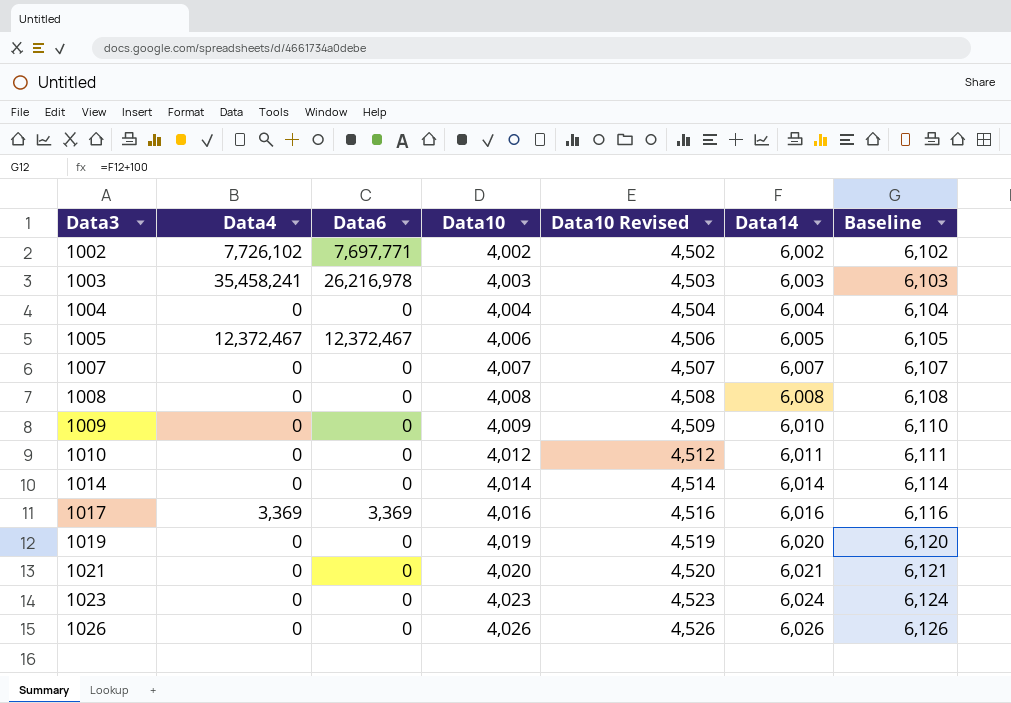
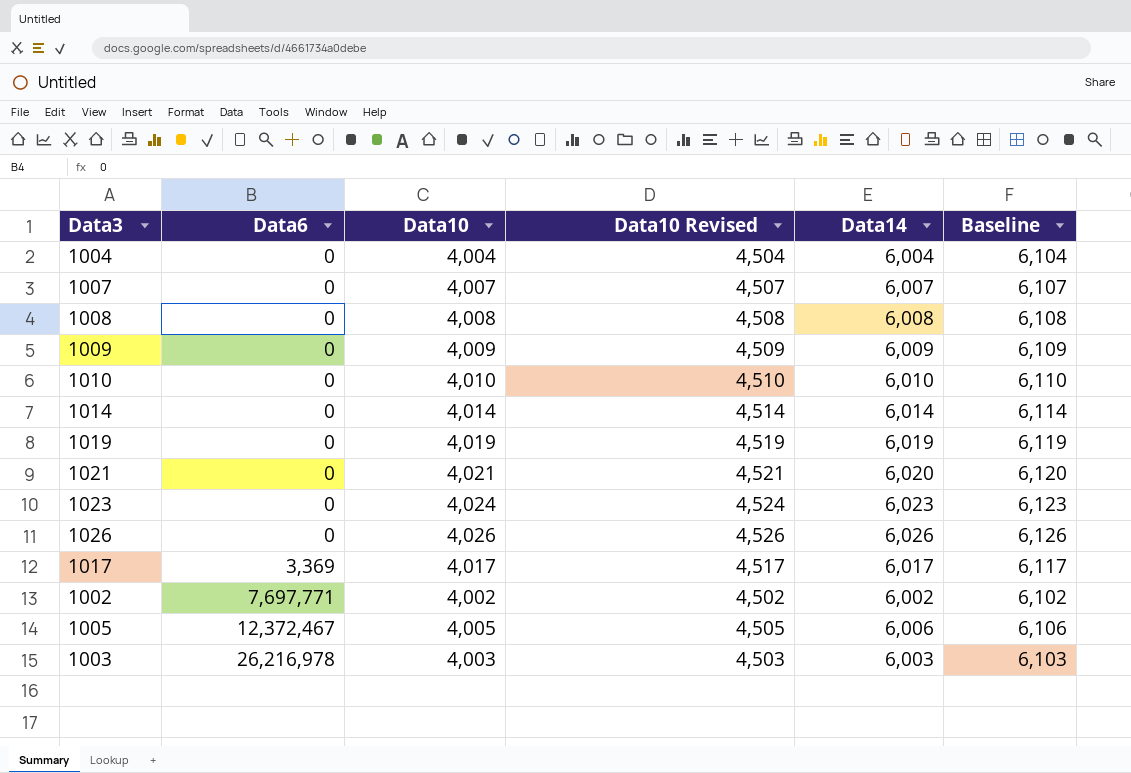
row order: Data3 ascending -> Data6 ascending
column Data4 | position: 2 -> none
1009 | Data14: 6,010 -> 6,009
1009 | Baseline: 6,110 -> 6,109
1010 | Data10: 4,012 -> 4,010
1010 | Data10 Revised: 4,512 -> 4,510
1010 | Data14: 6,011 -> 6,010
1010 | Baseline: 6,111 -> 6,110
1019 | Data14: 6,020 -> 6,019
1019 | Baseline: 6,120 -> 6,119
1021 | Data10: 4,020 -> 4,021
1021 | Data10 Revised: 4,520 -> 4,521
1021 | Data14: 6,021 -> 6,020
1021 | Baseline: 6,121 -> 6,120
1023 | Data10: 4,023 -> 4,024
1023 | Data10 Revised: 4,523 -> 4,524
1023 | Data14: 6,024 -> 6,023
1023 | Baseline: 6,124 -> 6,123
1017 | Data10: 4,016 -> 4,017
1017 | Data10 Revised: 4,516 -> 4,517
1017 | Data14: 6,016 -> 6,017
1017 | Baseline: 6,116 -> 6,117
1005 | Data10: 4,006 -> 4,005
1005 | Data10 Revised: 4,506 -> 4,505
1005 | Data14: 6,005 -> 6,006
1005 | Baseline: 6,105 -> 6,106

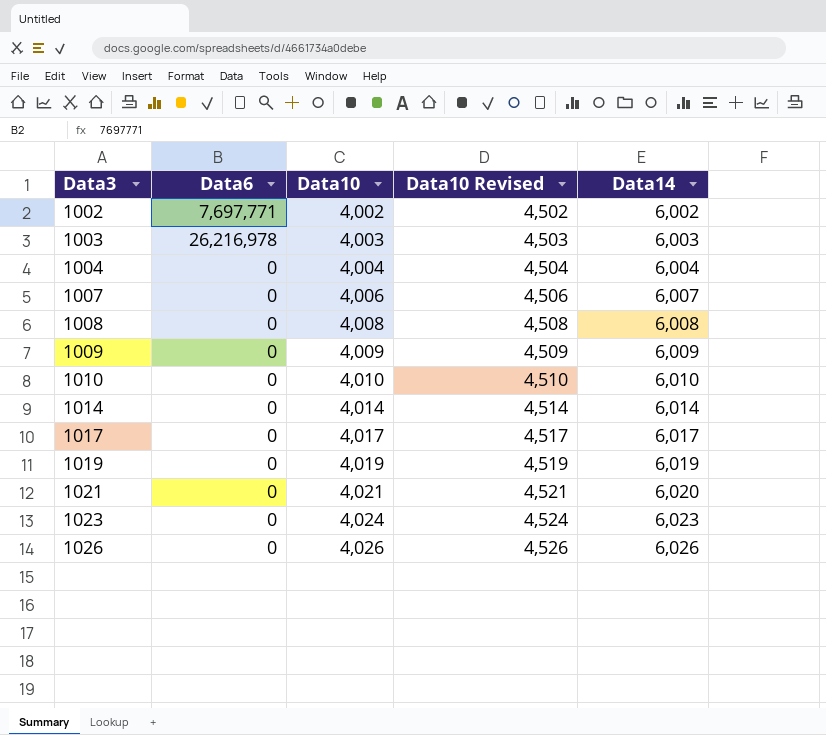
row order: Data6 ascending -> Data3 ascending
column Baseline | formula: [Data14] + 100 -> none
row 1005: 12,372,467 | 4,005 | 4,505 | 6,006 | 6,106 -> none
1007 | Data10: 4,007 -> 4,006
1007 | Data10 Revised: 4,507 -> 4,506
1017 | Data6: 3,369 -> 0

